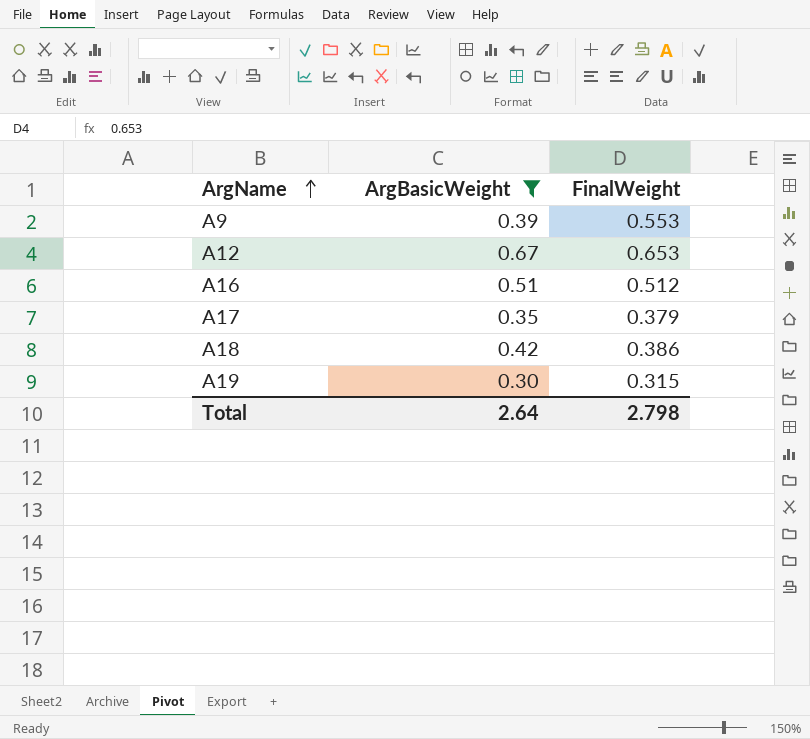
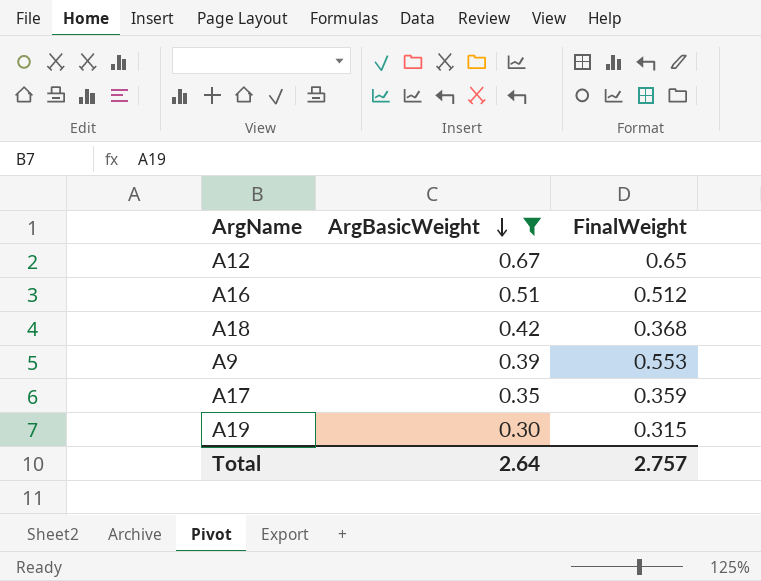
row order: ArgName ascending -> ArgBasicWeight descending
A12 | FinalWeight: 0.653 -> 0.65
A18 | FinalWeight: 0.386 -> 0.368
A17 | FinalWeight: 0.379 -> 0.359
Total | FinalWeight: 2.798 -> 2.757

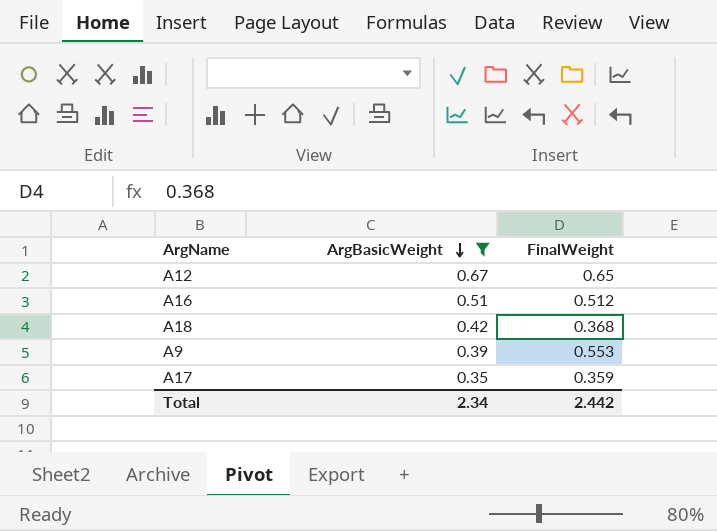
row A19: 0.30 | 0.315 -> none
Total | ArgBasicWeight: 2.64 -> 2.34
Total | FinalWeight: 2.757 -> 2.442

